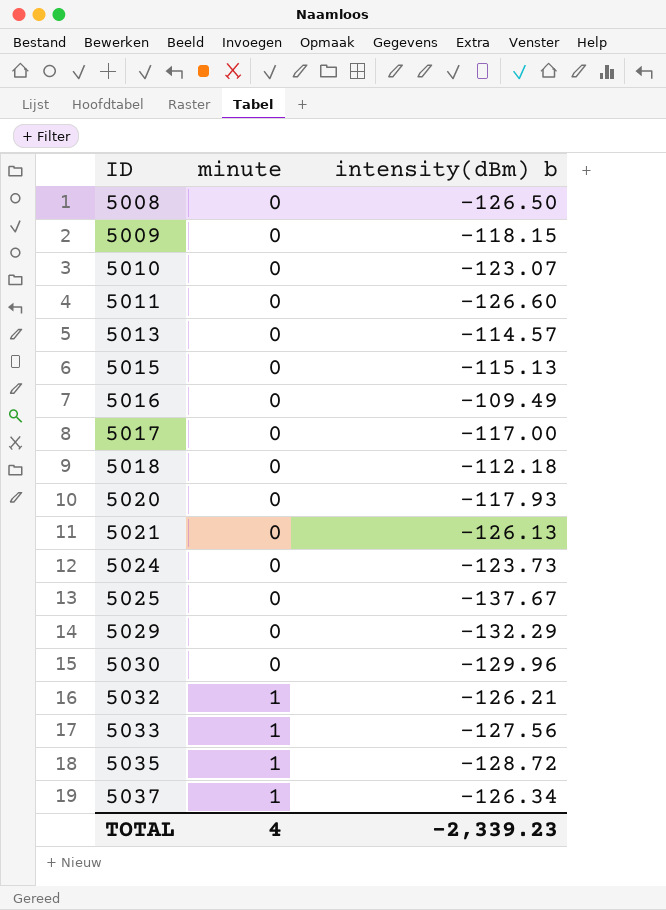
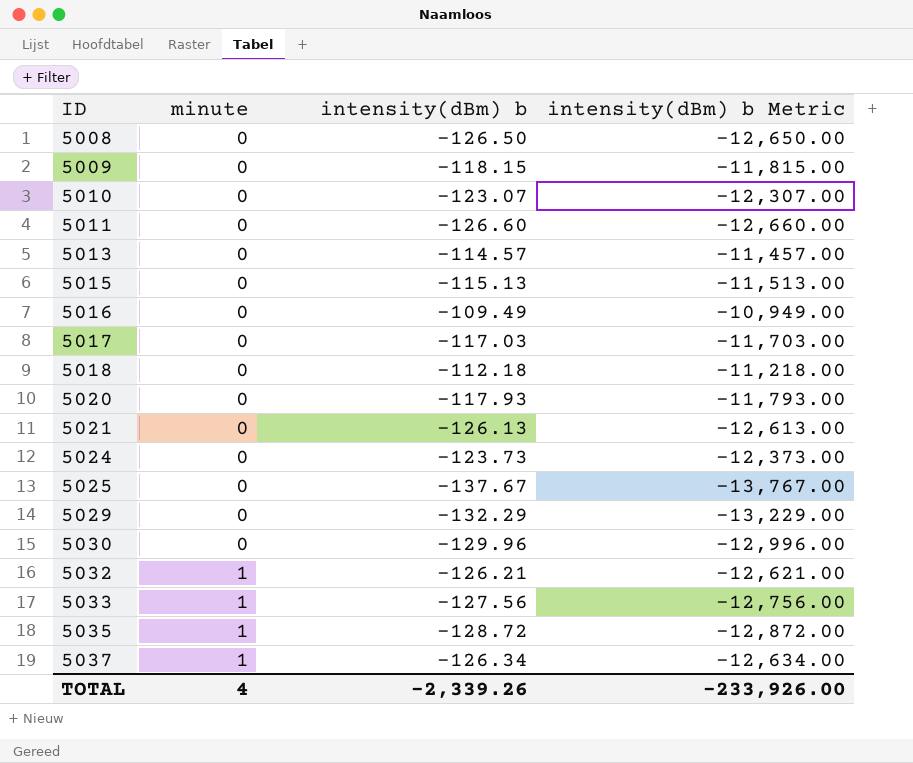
column intensity(dBm) b Metric | formula: none -> [intensity(dBm) b] * 100
5017 | intensity(dBm) b: -117.00 -> -117.03
TOTAL | intensity(dBm) b: -2,339.23 -> -2,339.26

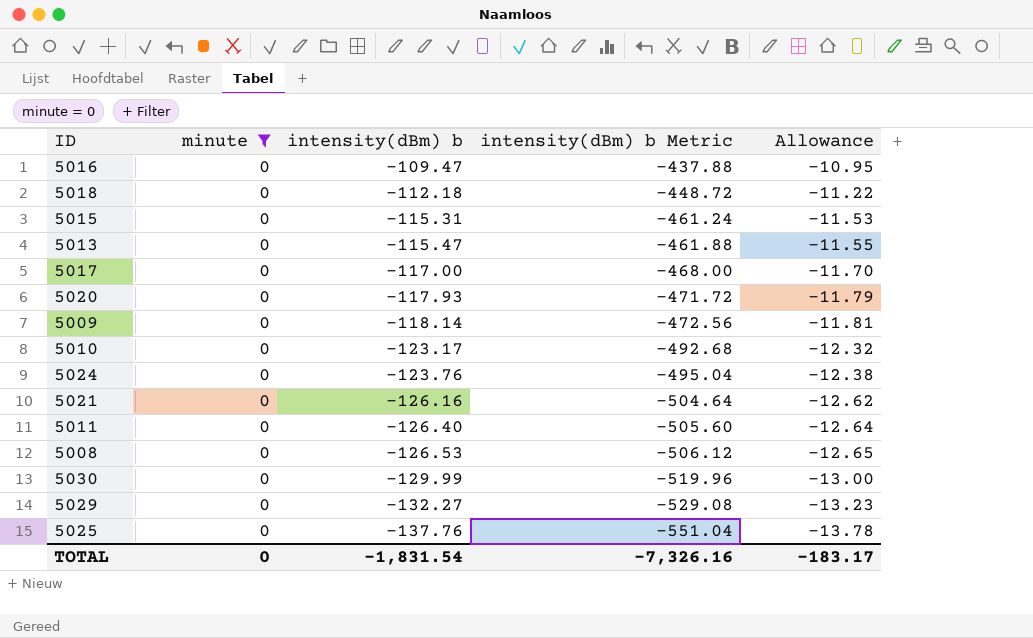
filter: none -> minute = 0
row order: ID ascending -> intensity(dBm) b descending
column intensity(dBm) b Metric | formula: [intensity(dBm) b] * 100 -> [intensity(dBm) b] * 4
column Allowance | formula: none -> [intensity(dBm) b] * 0.1
5016 | intensity(dBm) b: -109.49 -> -109.47
5015 | intensity(dBm) b: -115.13 -> -115.31
5013 | intensity(dBm) b: -114.57 -> -115.47
5017 | intensity(dBm) b: -117.03 -> -117.00
5009 | intensity(dBm) b: -118.15 -> -118.14
5010 | intensity(dBm) b: -123.07 -> -123.17
5024 | intensity(dBm) b: -123.73 -> -123.76
5021 | intensity(dBm) b: -126.13 -> -126.16
5011 | intensity(dBm) b: -126.60 -> -126.40
5008 | intensity(dBm) b: -126.50 -> -126.53
5030 | intensity(dBm) b: -129.96 -> -129.99
5029 | intensity(dBm) b: -132.29 -> -132.27
5025 | intensity(dBm) b: -137.67 -> -137.76
TOTAL | minute: 4 -> 0
TOTAL | intensity(dBm) b: -2,339.26 -> -1,831.54
TOTAL | intensity(dBm) b Metric: -233,926.00 -> -7,326.16

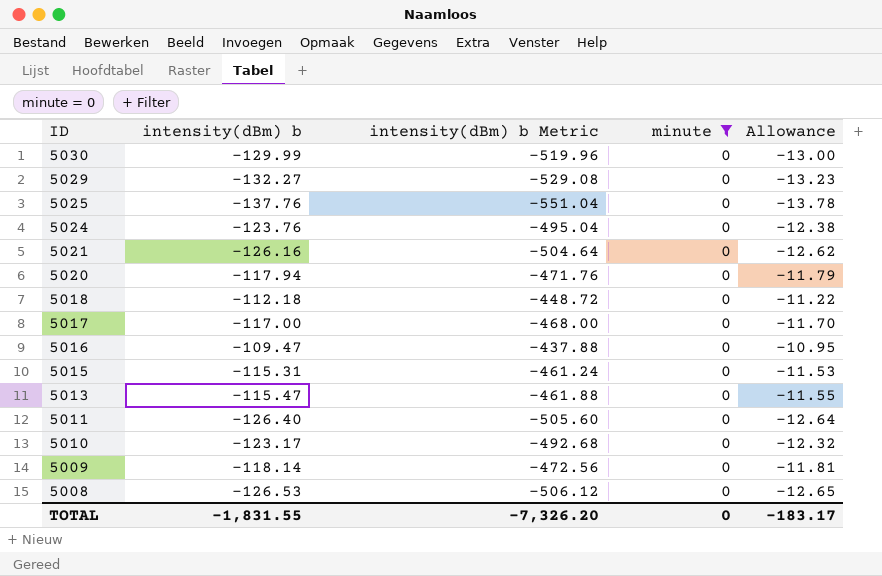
row order: intensity(dBm) b descending -> ID descending
column minute | position: 2 -> 4
5020 | intensity(dBm) b: -117.93 -> -117.94
5020 | intensity(dBm) b Metric: -471.72 -> -471.76
TOTAL | intensity(dBm) b: -1,831.54 -> -1,831.55
TOTAL | intensity(dBm) b Metric: -7,326.16 -> -7,326.20

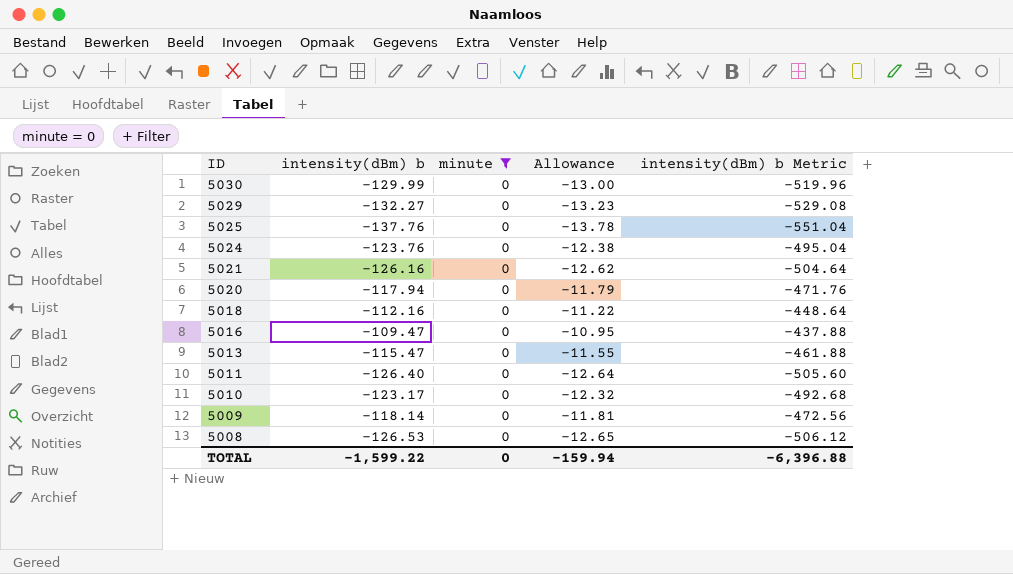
column intensity(dBm) b Metric | position: 3 -> 5
row 5017: -117.00 | -468.00 | 0 | -11.70 -> none
row 5015: -115.31 | -461.24 | 0 | -11.53 -> none
5018 | intensity(dBm) b: -112.18 -> -112.16
5018 | intensity(dBm) b Metric: -448.72 -> -448.64
TOTAL | intensity(dBm) b: -1,831.55 -> -1,599.22
TOTAL | Allowance: -183.17 -> -159.94
TOTAL | intensity(dBm) b Metric: -7,326.20 -> -6,396.88

